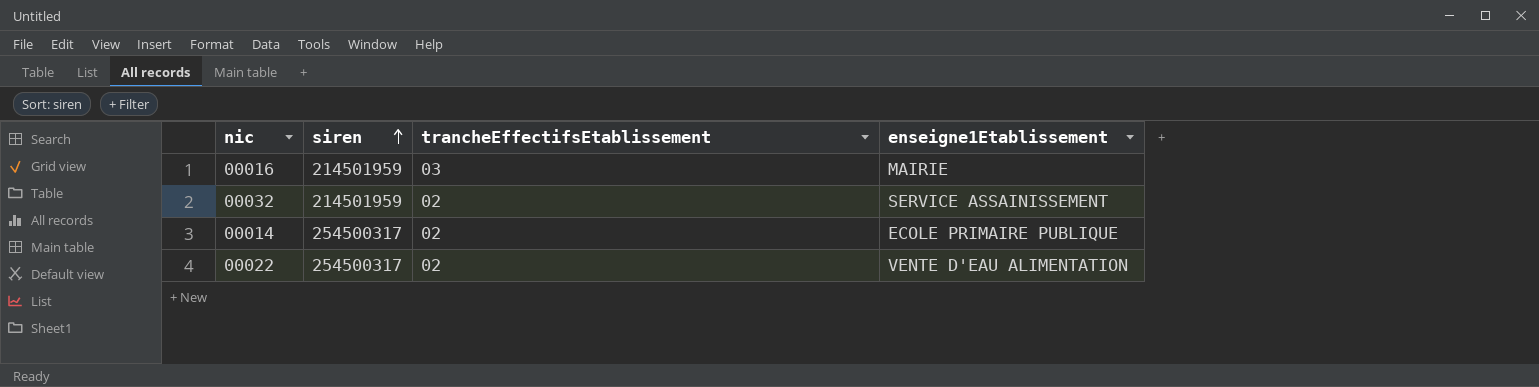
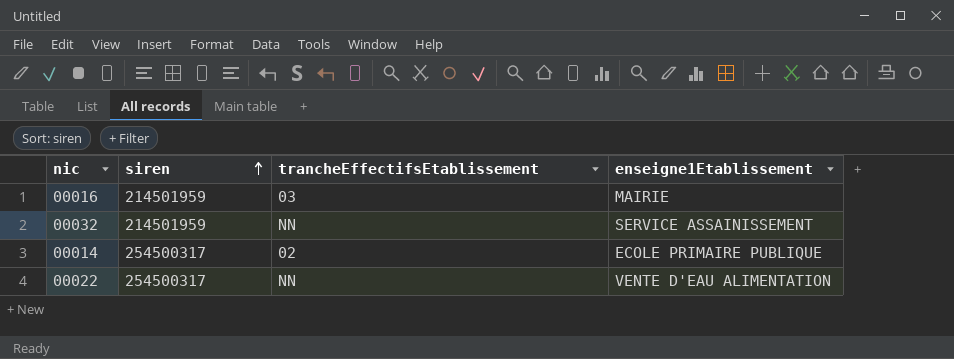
00032 | trancheEffectifsEtablissement: 02 -> NN
00022 | trancheEffectifsEtablissement: 02 -> NN

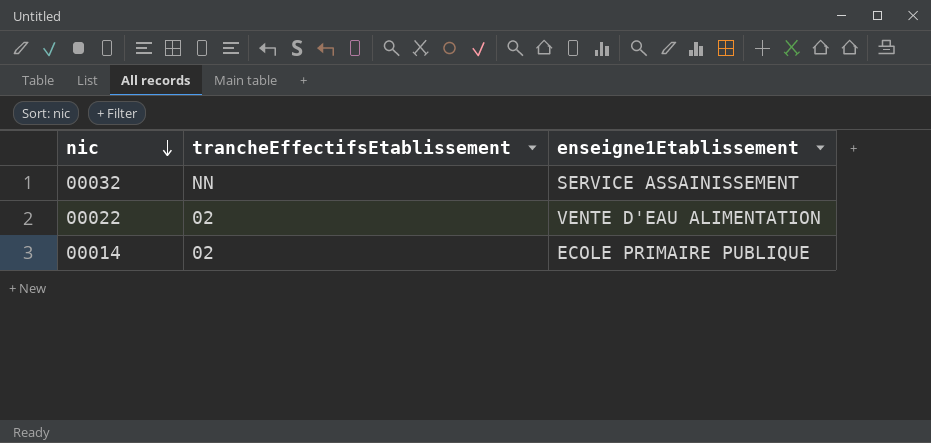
row order: siren ascending -> nic descending
column siren | position: 2 -> none
row 00016: 214501959 | 03 | MAIRIE -> none
00022 | trancheEffectifsEtablissement: NN -> 02

